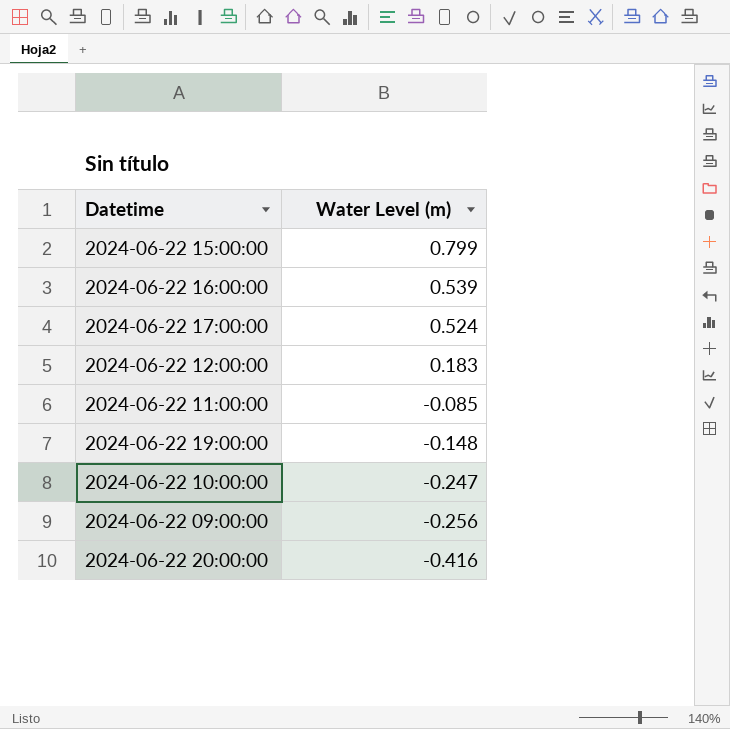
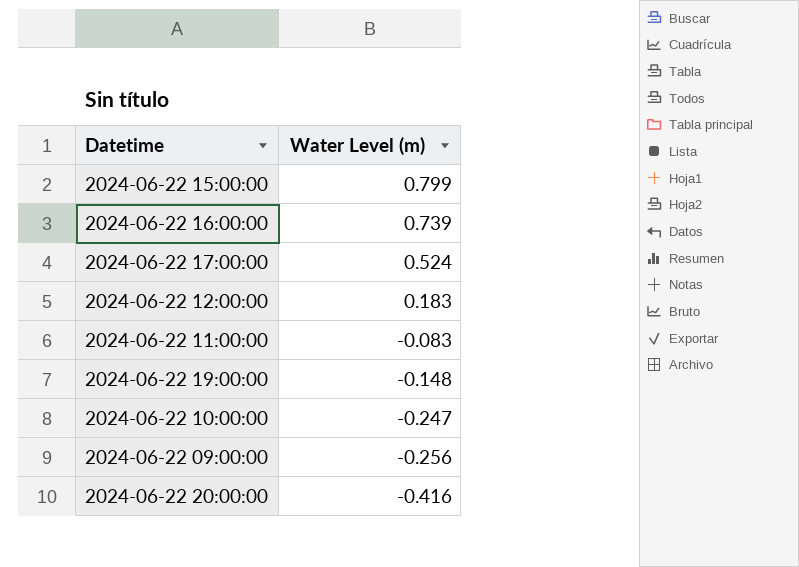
2024-06-22 16:00:00 | Water Level (m): 0.539 -> 0.739
2024-06-22 11:00:00 | Water Level (m): -0.085 -> -0.083

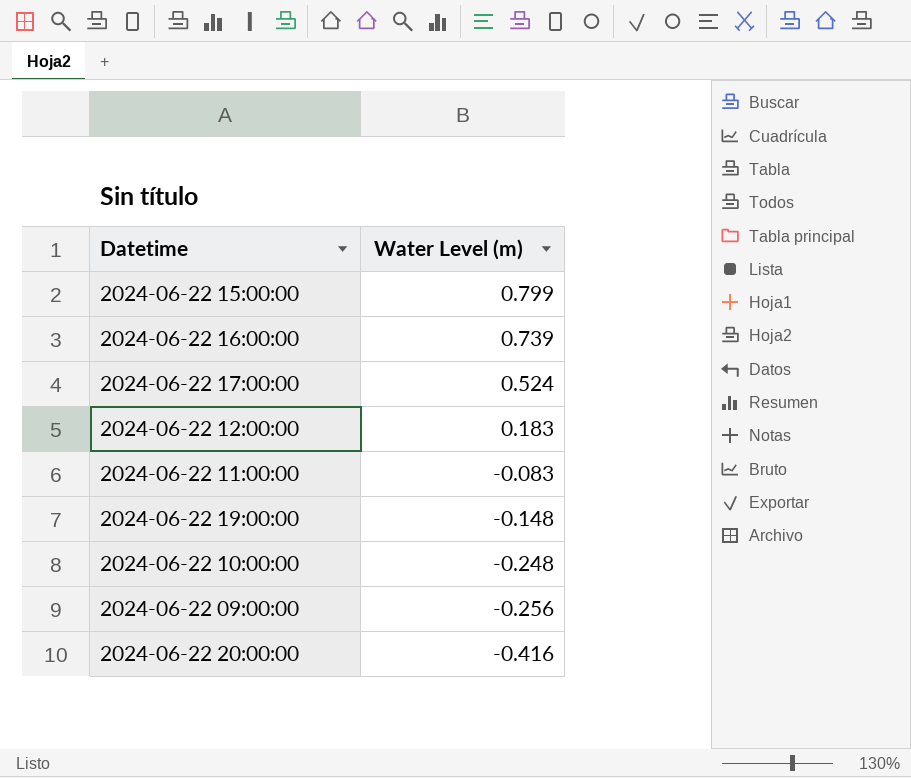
2024-06-22 10:00:00 | Water Level (m): -0.247 -> -0.248

